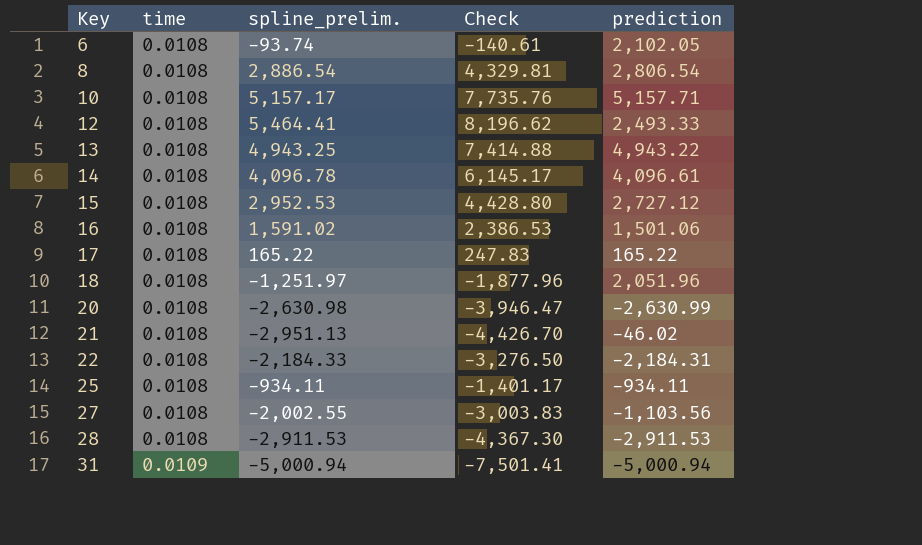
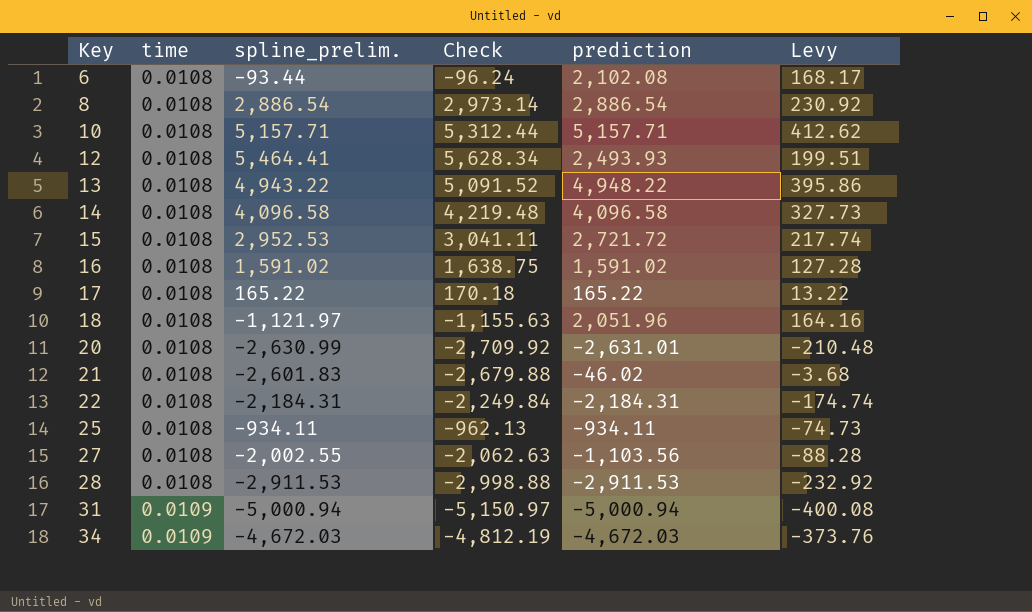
column Check | formula: [spline_prelim.] * 1.5 -> [spline_prelim.] * 1.03
column Levy | formula: none -> [prediction] * 0.08
6 | spline_prelim.: -93.74 -> -93.44
6 | prediction: 2,102.05 -> 2,102.08
8 | prediction: 2,806.54 -> 2,886.54
10 | spline_prelim.: 5,157.17 -> 5,157.71
12 | prediction: 2,493.33 -> 2,493.93
13 | spline_prelim.: 4,943.25 -> 4,943.22
13 | prediction: 4,943.22 -> 4,948.22
14 | spline_prelim.: 4,096.78 -> 4,096.58
14 | prediction: 4,096.61 -> 4,096.58
15 | prediction: 2,727.12 -> 2,721.72
16 | prediction: 1,501.06 -> 1,591.02
18 | spline_prelim.: -1,251.97 -> -1,121.97
20 | spline_prelim.: -2,630.98 -> -2,630.99
20 | prediction: -2,630.99 -> -2,631.01
21 | spline_prelim.: -2,951.13 -> -2,601.83
22 | spline_prelim.: -2,184.33 -> -2,184.31
row 34: none -> 0.0109 | -4,672.03 | -4,812.19 | -4,672.03 | -373.76

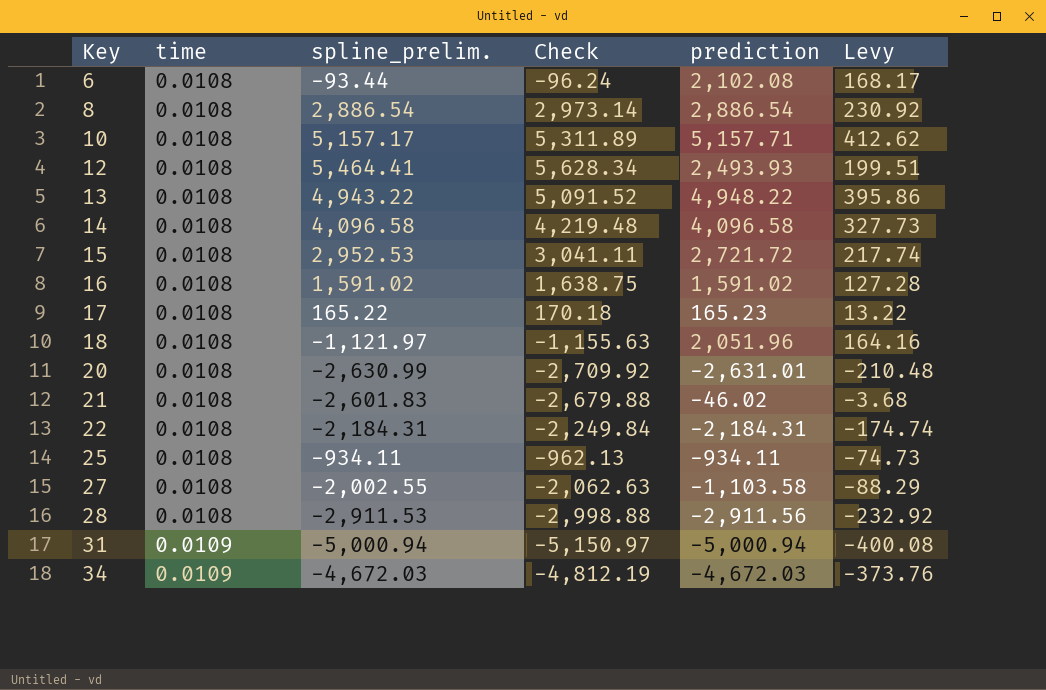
10 | spline_prelim.: 5,157.71 -> 5,157.17
10 | Check: 5,312.44 -> 5,311.89
17 | prediction: 165.22 -> 165.23
27 | prediction: -1,103.56 -> -1,103.58
27 | Levy: -88.28 -> -88.29
28 | prediction: -2,911.53 -> -2,911.56

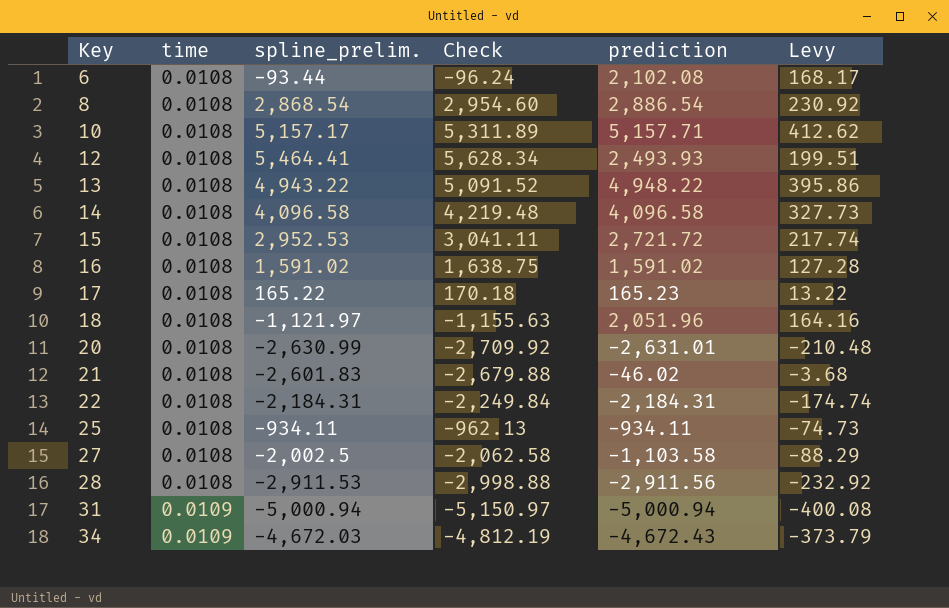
8 | spline_prelim.: 2,886.54 -> 2,868.54
8 | Check: 2,973.14 -> 2,954.60
27 | spline_prelim.: -2,002.55 -> -2,002.5
27 | Check: -2,062.63 -> -2,062.58
34 | prediction: -4,672.03 -> -4,672.43
34 | Levy: -373.76 -> -373.79

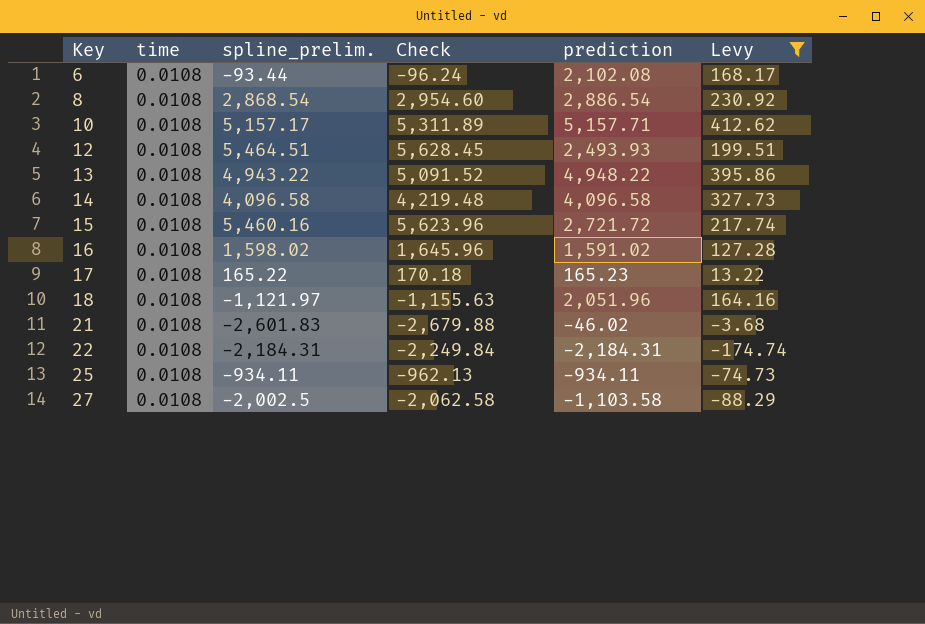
filter: none -> Levy >= -174.74
12 | spline_prelim.: 5,464.41 -> 5,464.51
12 | Check: 5,628.34 -> 5,628.45
15 | spline_prelim.: 2,952.53 -> 5,460.16
15 | Check: 3,041.11 -> 5,623.96
16 | spline_prelim.: 1,591.02 -> 1,598.02
16 | Check: 1,638.75 -> 1,645.96

